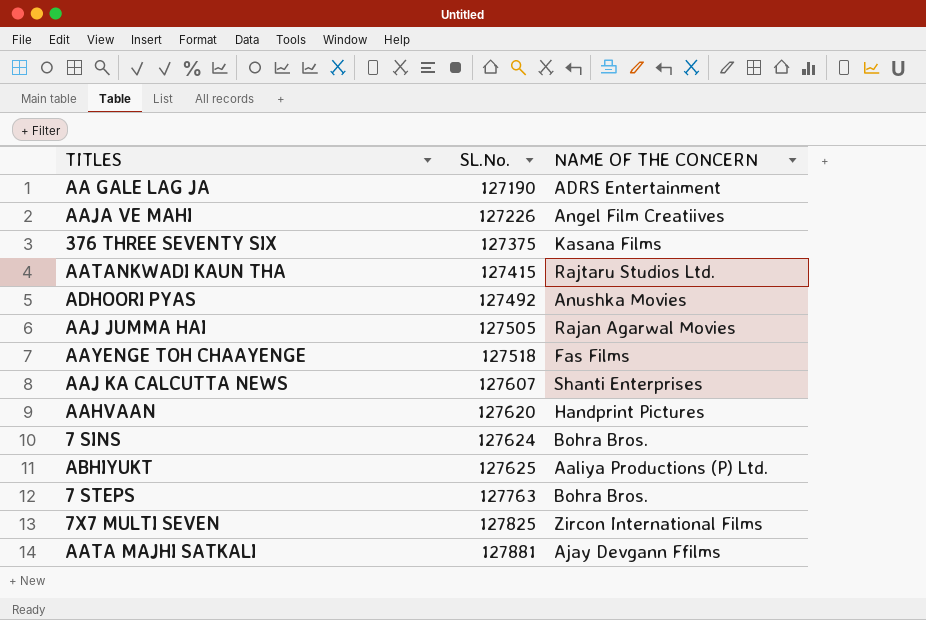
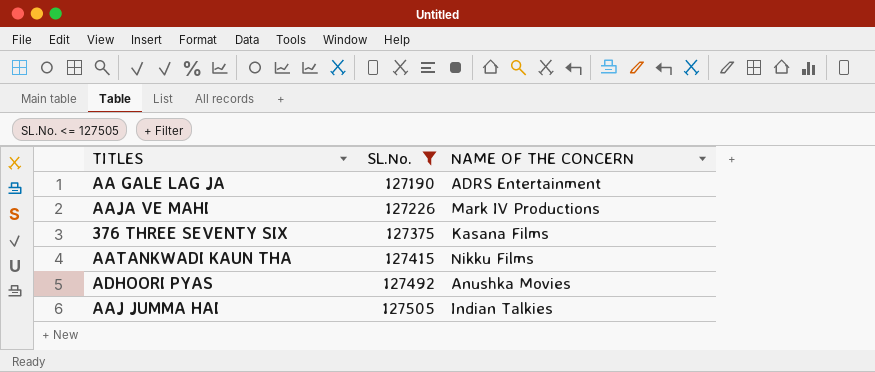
filter: none -> SL.No. <= 127505
AAJA VE MAHI | NAME OF THE CONCERN: Angel Film Creatiives -> Mark IV Productions
AATANKWADI KAUN THA | NAME OF THE CONCERN: Rajtaru Studios Ltd. -> Nikku Films
AAJ JUMMA HAI | NAME OF THE CONCERN: Rajan Agarwal Movies -> Indian Talkies

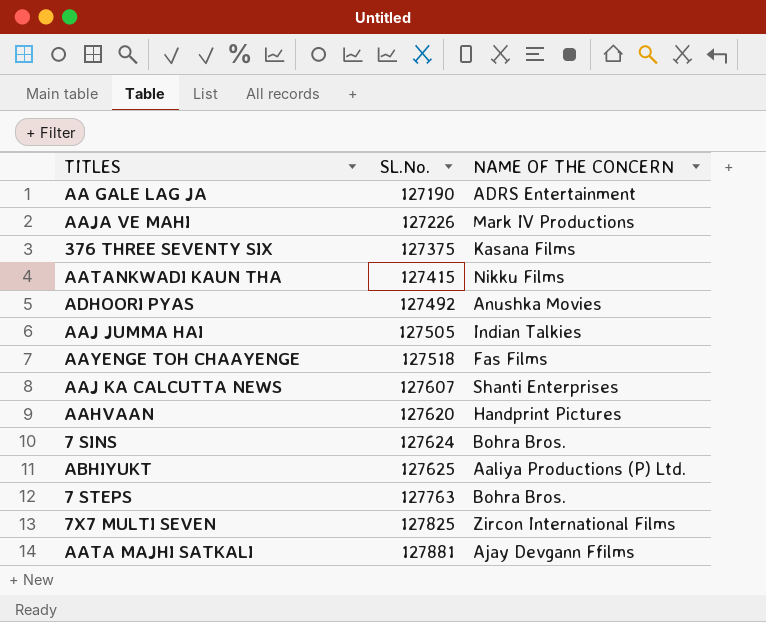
filter: SL.No. <= 127505 -> none

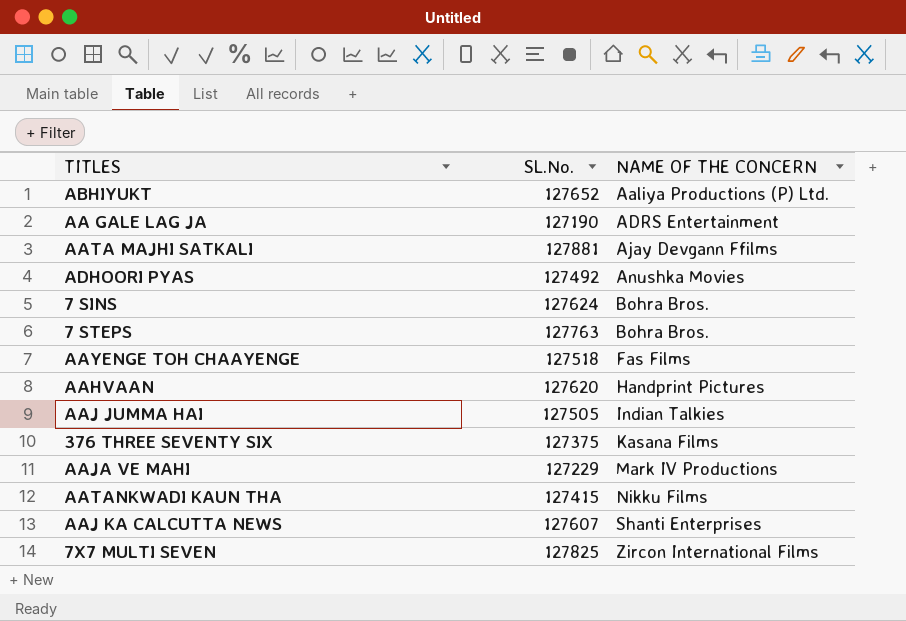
row order: SL.No. ascending -> NAME OF THE CONCERN ascending
ABHIYUKT | SL.No.: 127625 -> 127652
AAJA VE MAHI | SL.No.: 127226 -> 127229

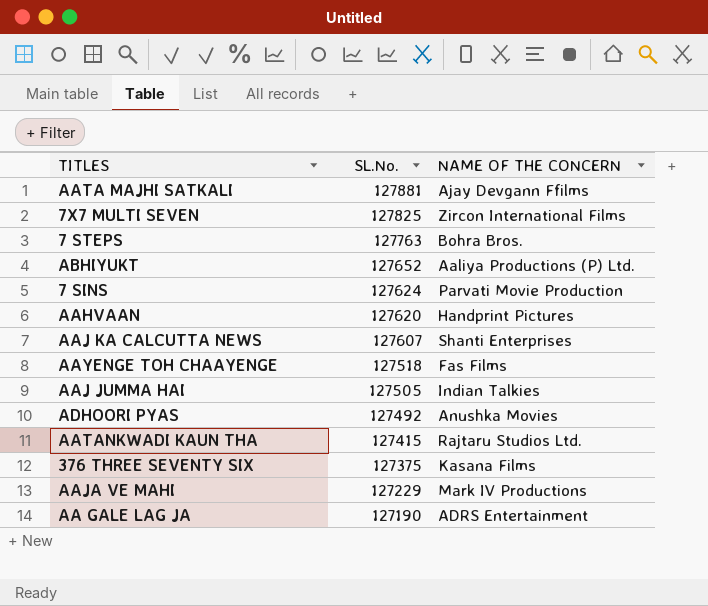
row order: NAME OF THE CONCERN ascending -> SL.No. descending
7 SINS | NAME OF THE CONCERN: Bohra Bros. -> Parvati Movie Production
AATANKWADI KAUN THA | NAME OF THE CONCERN: Nikku Films -> Rajtaru Studios Ltd.

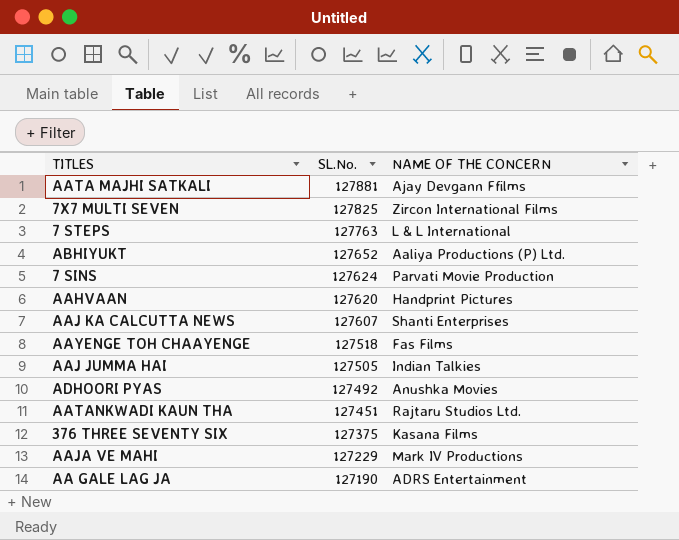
7 STEPS | NAME OF THE CONCERN: Bohra Bros. -> L & L International
AATANKWADI KAUN THA | SL.No.: 127415 -> 127451

